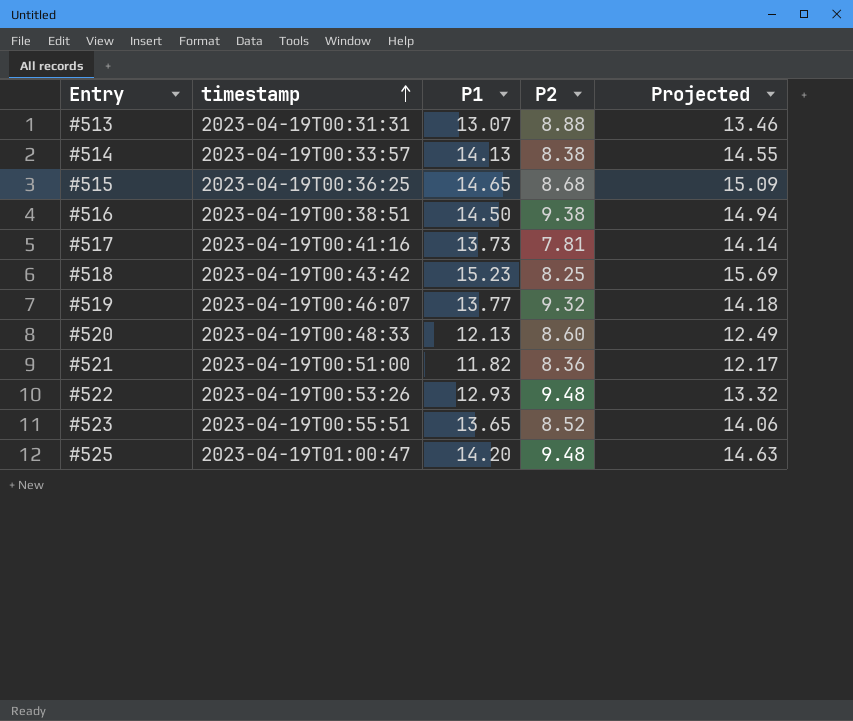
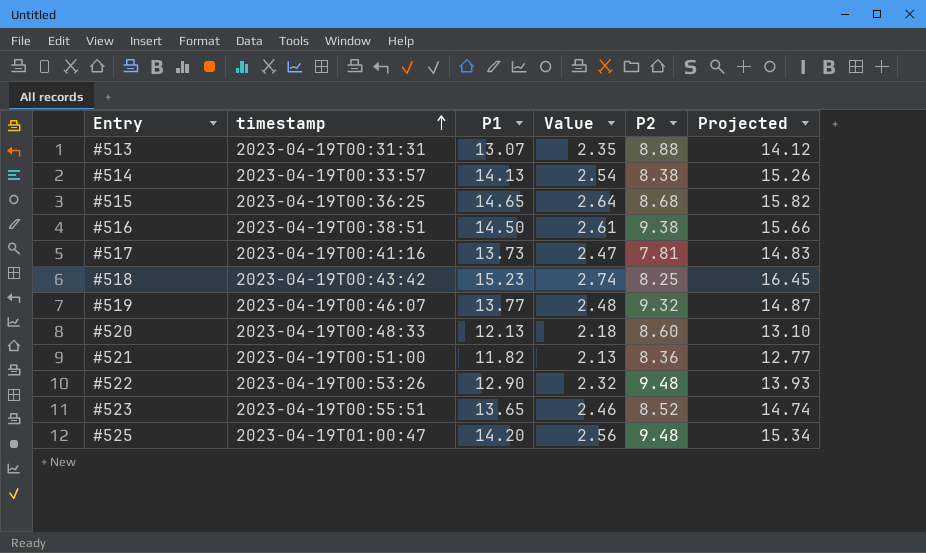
column Value | formula: none -> [P1] * 0.18
column Projected | formula: [P1] * 1.03 -> [P1] * 1.08
#522 | P1: 12.93 -> 12.90

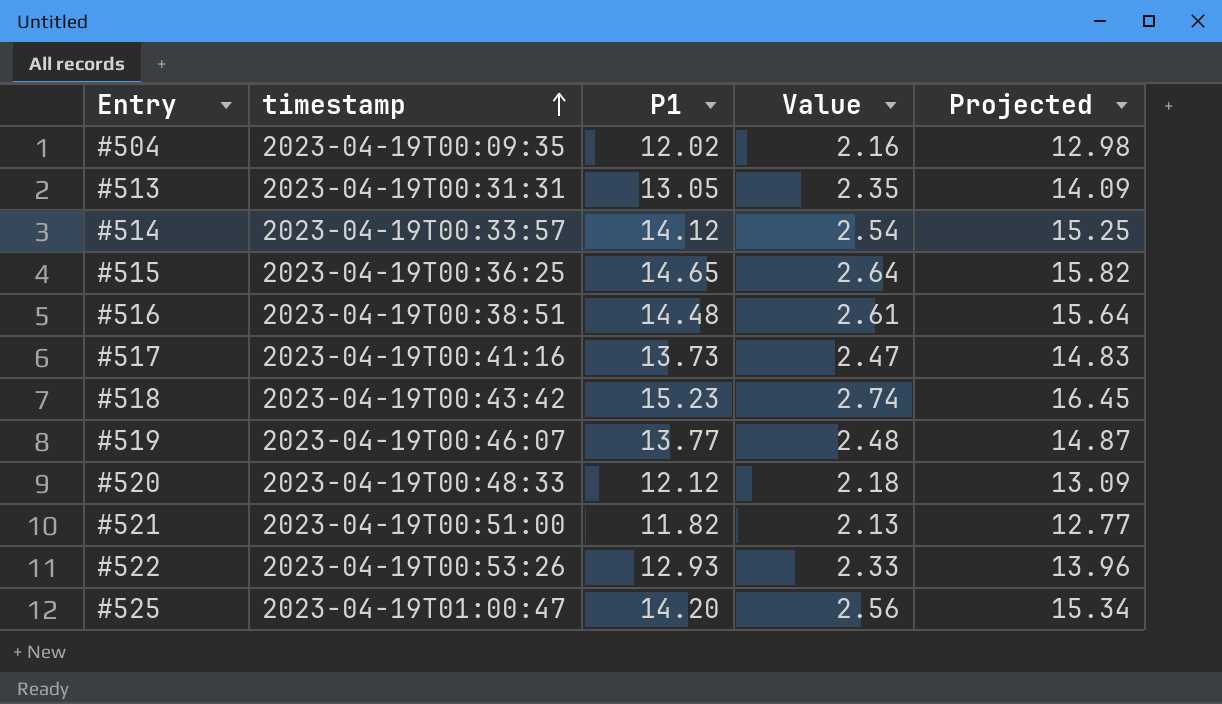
column P2 | position: 5 -> none
row #523: 2023-04-19T00:55:51 | 13.65 | 2.46 | 8.52 | 14.74 -> none
row #504: none -> 2023-04-19T00:09:35 | 12.02 | 2.16 | 12.98
#513 | P1: 13.07 -> 13.05
#513 | Projected: 14.12 -> 14.09
#514 | P1: 14.13 -> 14.12
#514 | Projected: 15.26 -> 15.25
#516 | P1: 14.50 -> 14.48
#516 | Projected: 15.66 -> 15.64
#520 | P1: 12.13 -> 12.12
#520 | Projected: 13.10 -> 13.09
#522 | P1: 12.90 -> 12.93
#522 | Value: 2.32 -> 2.33
#522 | Projected: 13.93 -> 13.96

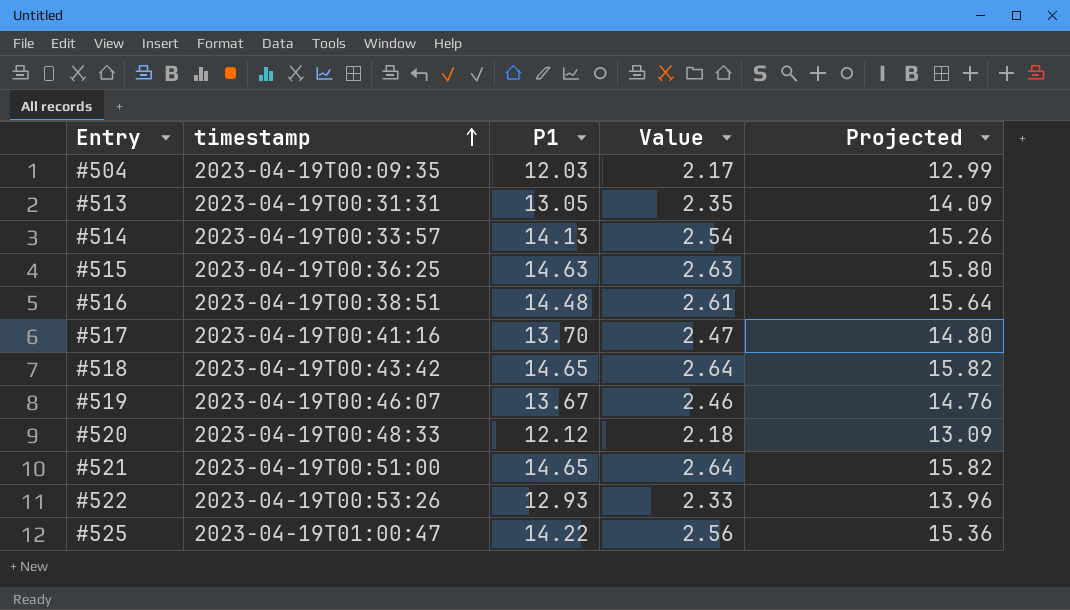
#504 | P1: 12.02 -> 12.03
#504 | Value: 2.16 -> 2.17
#504 | Projected: 12.98 -> 12.99
#514 | P1: 14.12 -> 14.13
#514 | Projected: 15.25 -> 15.26
#515 | P1: 14.65 -> 14.63
#515 | Value: 2.64 -> 2.63
#515 | Projected: 15.82 -> 15.80
#517 | P1: 13.73 -> 13.70
#517 | Projected: 14.83 -> 14.80
#518 | P1: 15.23 -> 14.65
#518 | Value: 2.74 -> 2.64
#518 | Projected: 16.45 -> 15.82
#519 | P1: 13.77 -> 13.67
#519 | Value: 2.48 -> 2.46
#519 | Projected: 14.87 -> 14.76
#521 | P1: 11.82 -> 14.65
#521 | Value: 2.13 -> 2.64
#521 | Projected: 12.77 -> 15.82
#525 | P1: 14.20 -> 14.22
#525 | Projected: 15.34 -> 15.36

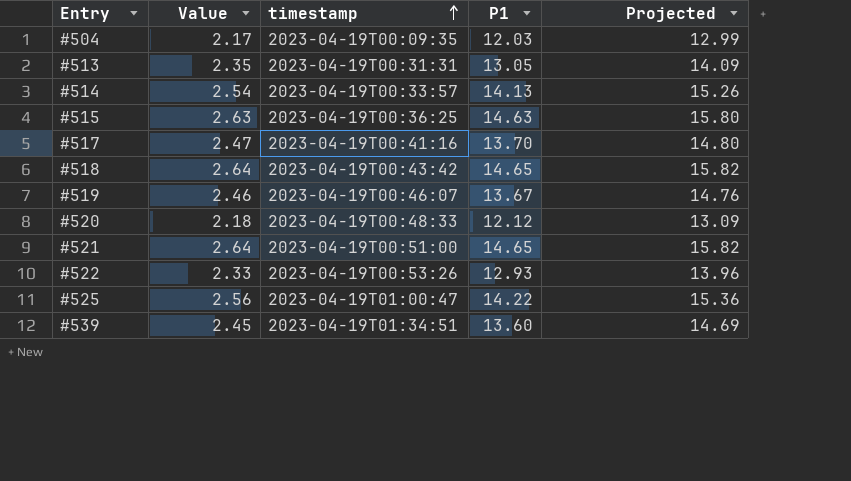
column Value | position: 4 -> 2
row #516: 2023-04-19T00:38:51 | 14.48 | 2.61 | 15.64 -> none
row #539: none -> 2.45 | 2023-04-19T01:34:51 | 13.60 | 14.69

